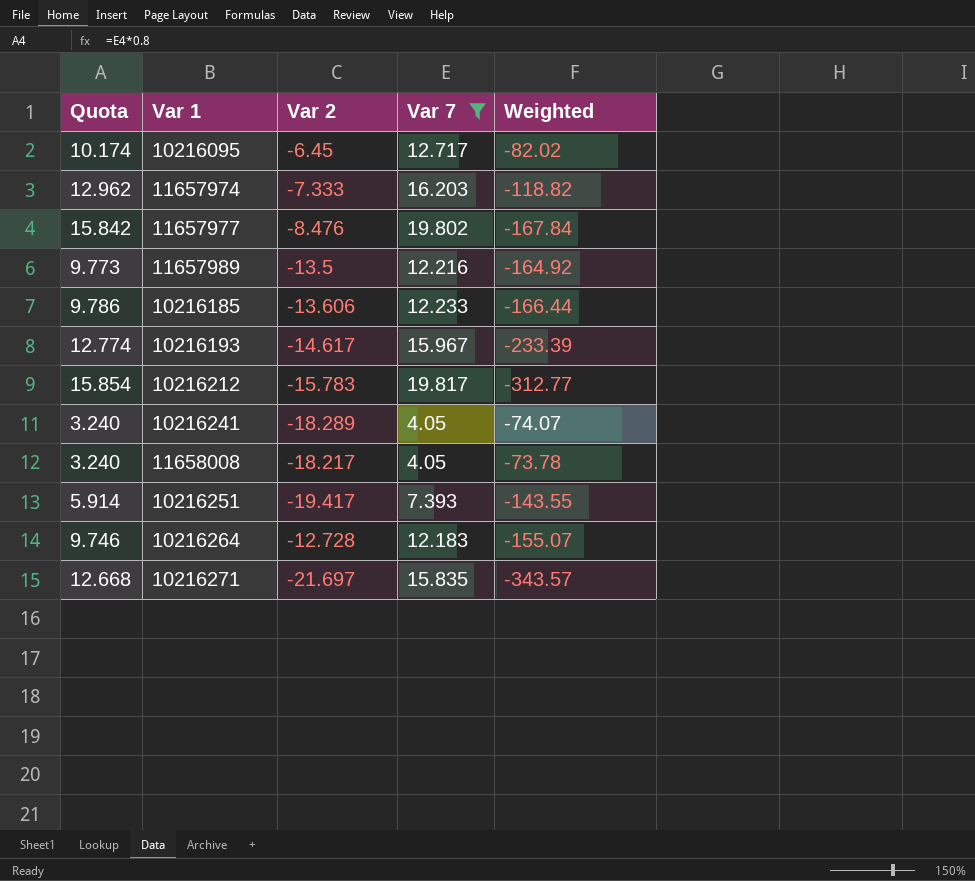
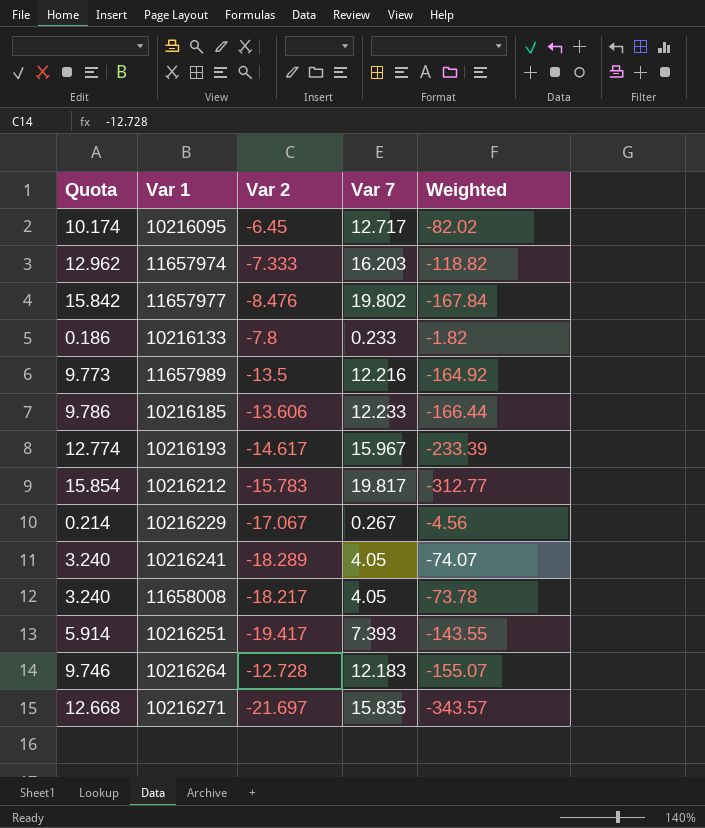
filter: Var 7 >= 4.05 -> none

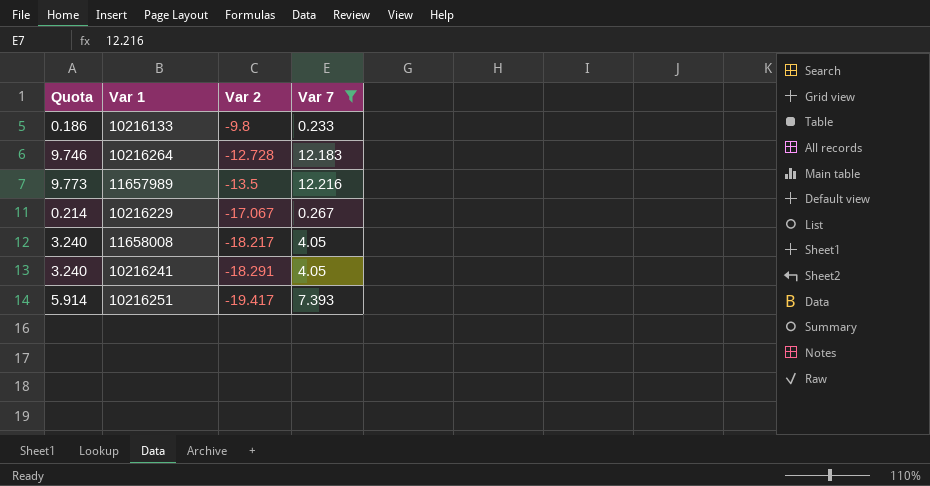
filter: none -> Var 7 <= 12.216
row order: none -> Var 2 descending
column Weighted | formula: [Var 2] * [Var 7] -> none
10216133 | Var 2: -7.8 -> -9.8
10216241 | Var 2: -18.289 -> -18.291

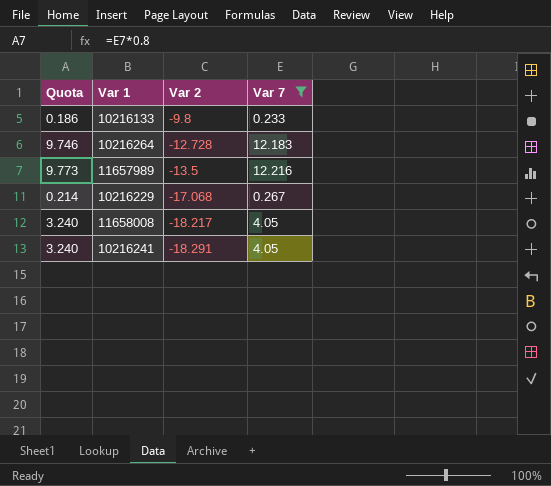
row 10216251: 5.914 | -19.417 | 7.393 -> none
10216229 | Var 2: -17.067 -> -17.068

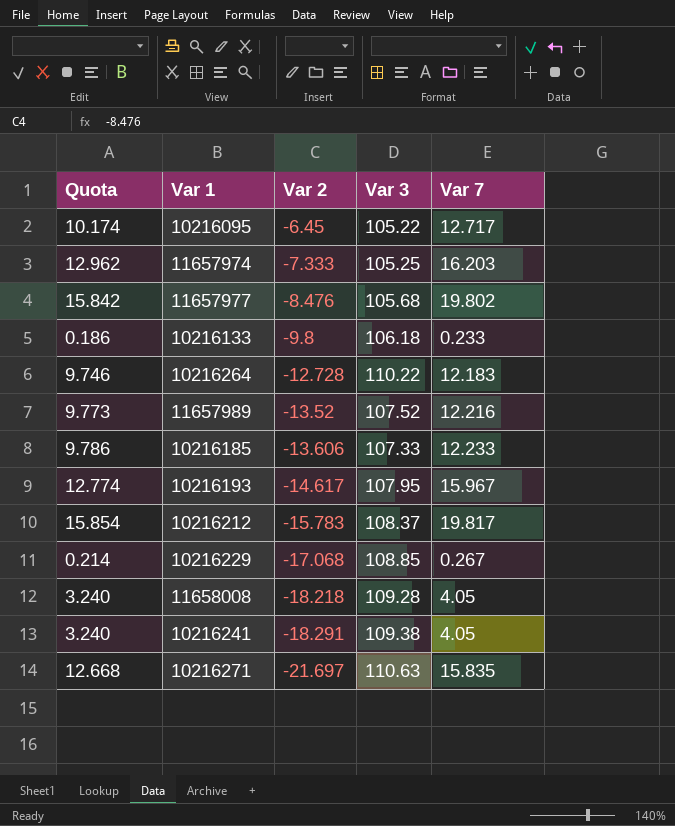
filter: Var 7 <= 12.216 -> none
column Var 3 | position: none -> 4
11657989 | Var 2: -13.5 -> -13.52
11658008 | Var 2: -18.217 -> -18.218

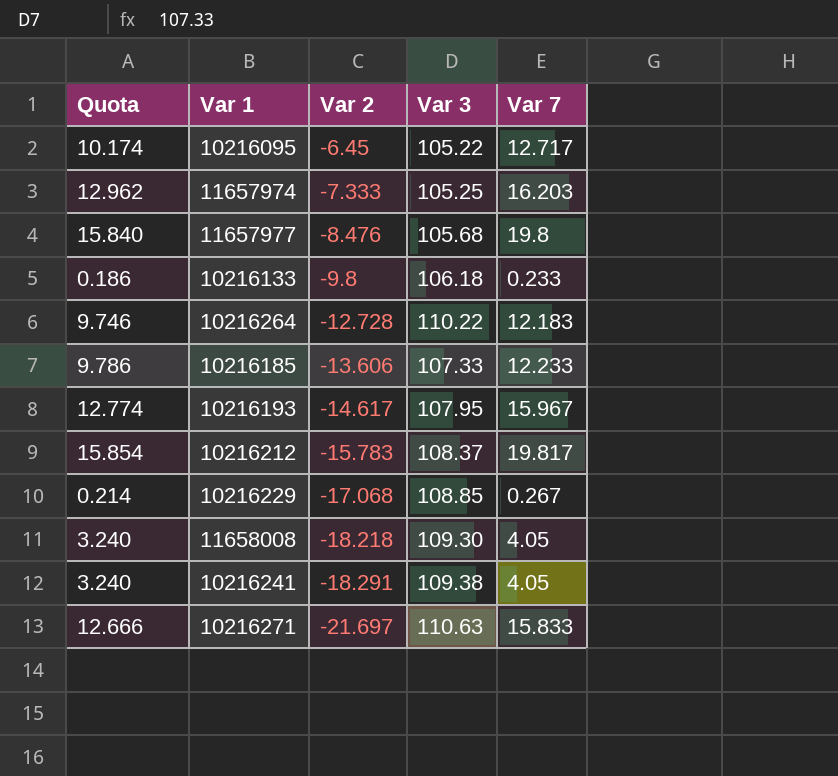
row 11657989: 9.773 | -13.52 | 107.52 | 12.216 -> none
11657977 | Quota: 15.842 -> 15.840
11657977 | Var 7: 19.802 -> 19.8
11658008 | Var 3: 109.28 -> 109.30
10216271 | Quota: 12.668 -> 12.666
10216271 | Var 7: 15.835 -> 15.833

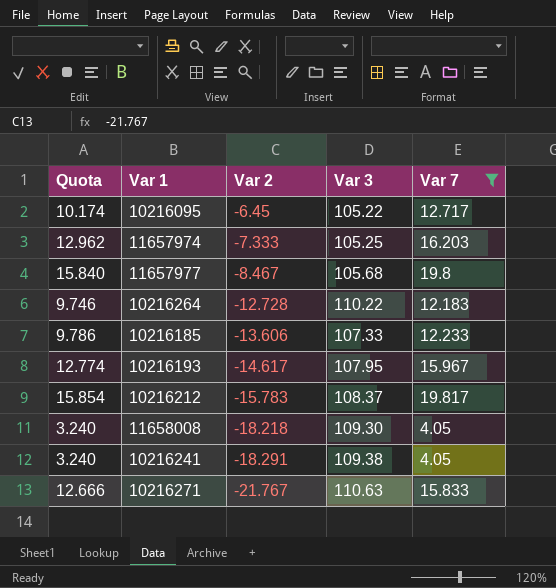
filter: none -> Var 7 >= 4.05
11657977 | Var 2: -8.476 -> -8.467
10216271 | Var 2: -21.697 -> -21.767

